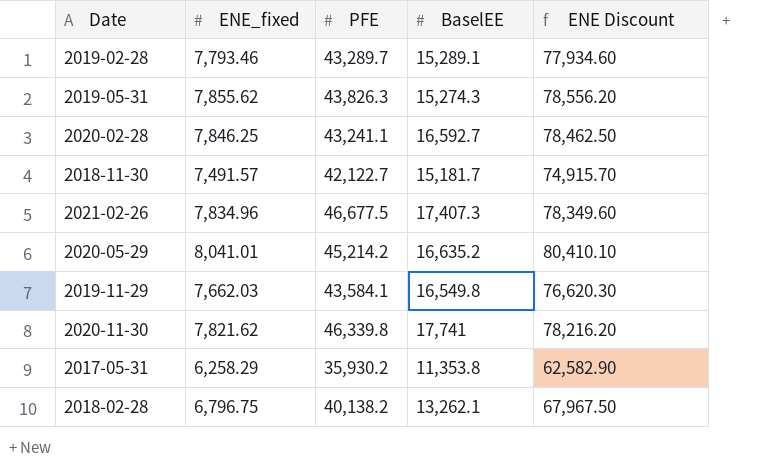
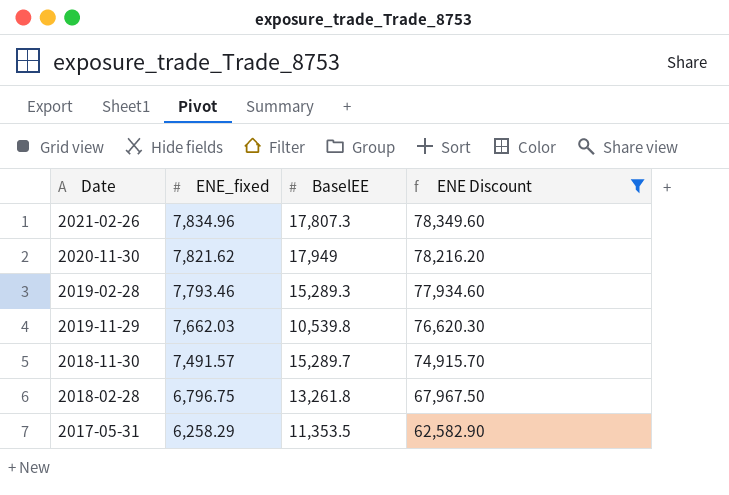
filter: none -> ENE Discount <= 78,349.60
row order: none -> ENE_fixed descending
column PFE | position: 3 -> none
2021-02-26 | BaselEE: 17,407.3 -> 17,807.3
2020-11-30 | BaselEE: 17,741 -> 17,949
2019-02-28 | BaselEE: 15,289.1 -> 15,289.3
2019-11-29 | BaselEE: 16,549.8 -> 10,539.8
2018-11-30 | BaselEE: 15,181.7 -> 15,289.7
2018-02-28 | BaselEE: 13,262.1 -> 13,261.8
2017-05-31 | BaselEE: 11,353.8 -> 11,353.5

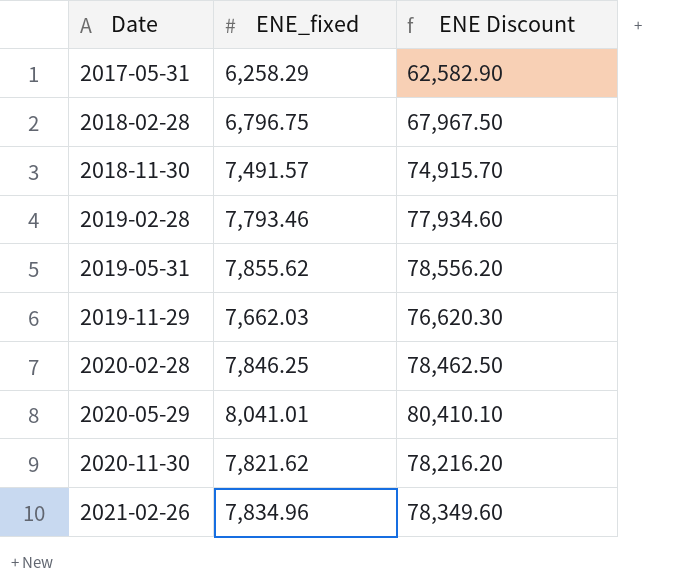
filter: ENE Discount <= 78,349.60 -> none
row order: ENE_fixed descending -> Date ascending
column BaselEE | position: 3 -> none

